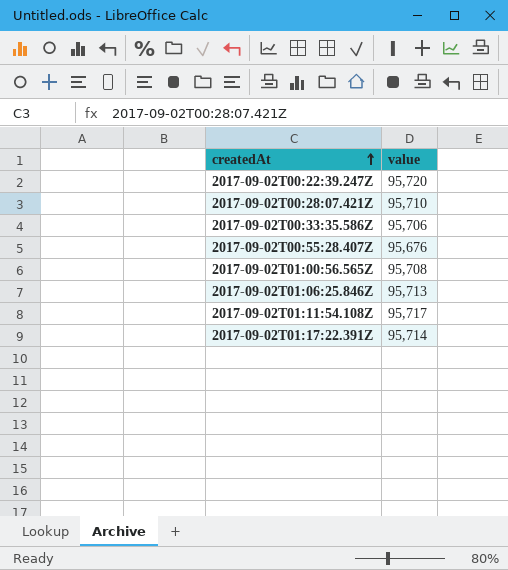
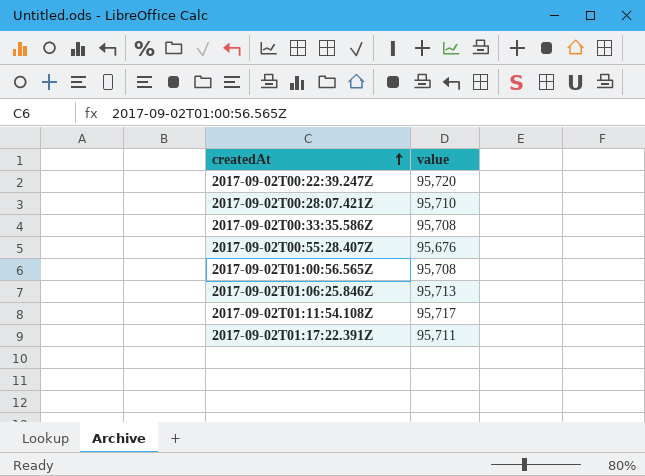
2017-09-02T00:33:35.586Z | value: 95,706 -> 95,708
2017-09-02T01:17:22.391Z | value: 95,714 -> 95,711

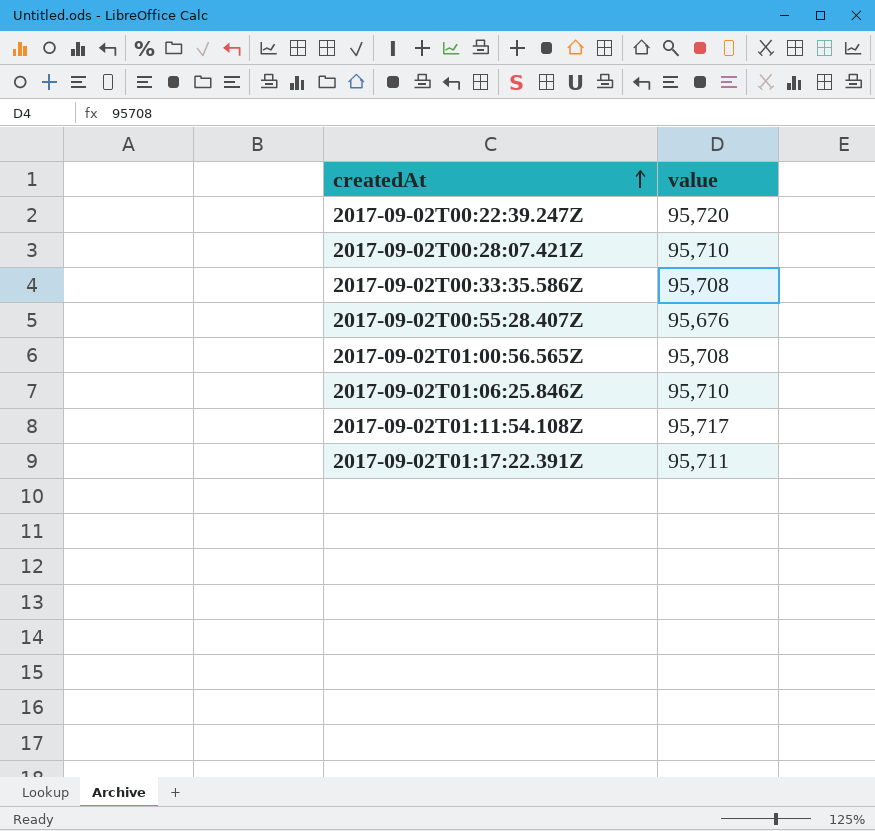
2017-09-02T01:06:25.846Z | value: 95,713 -> 95,710

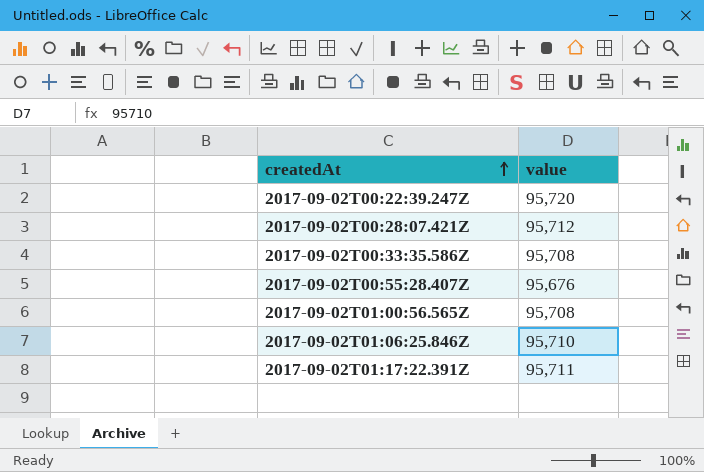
row 2017-09-02T01:11:54.108Z: 95,717 -> none
2017-09-02T00:28:07.421Z | value: 95,710 -> 95,712

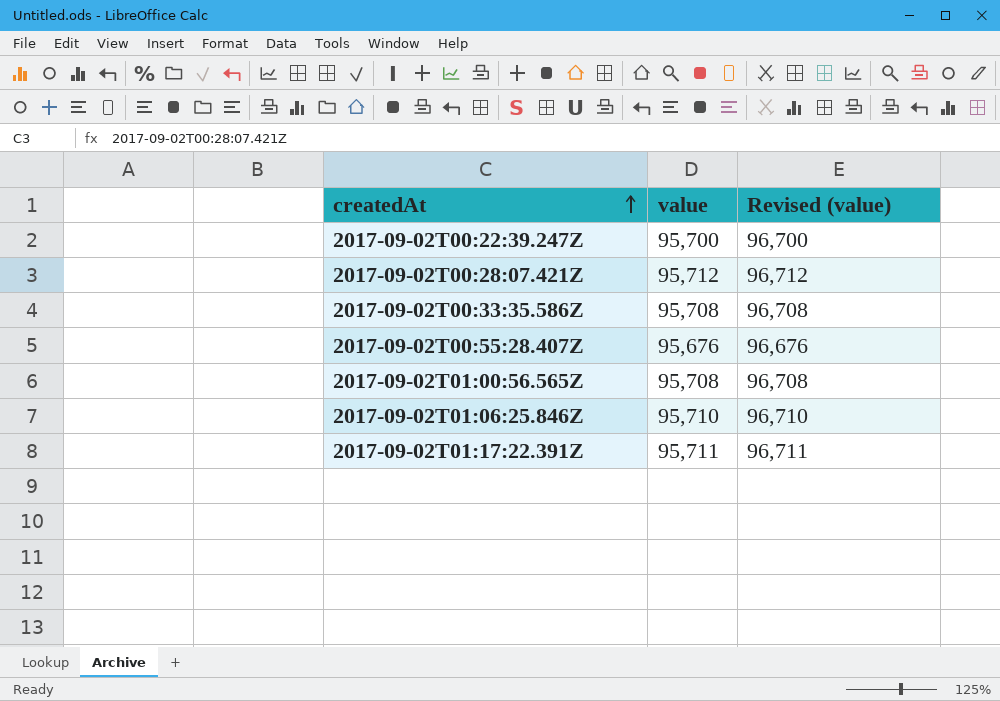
column Revised (value) | formula: none -> [value] + 1000
2017-09-02T00:22:39.247Z | value: 95,720 -> 95,700

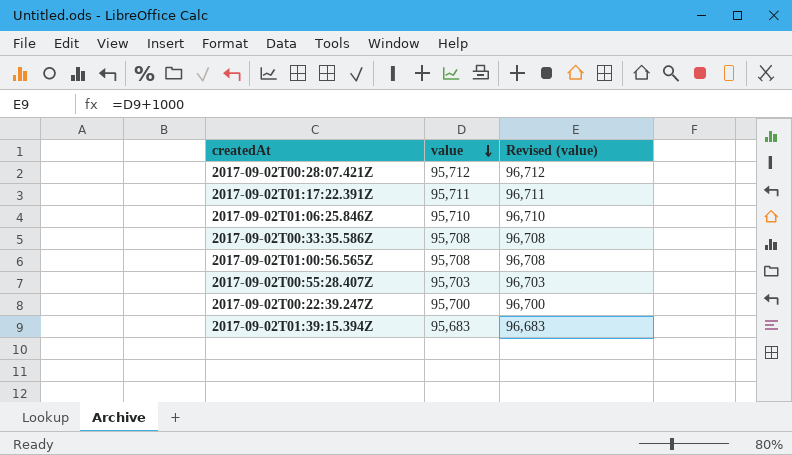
row order: createdAt ascending -> value descending
2017-09-02T00:55:28.407Z | value: 95,676 -> 95,703
2017-09-02T00:55:28.407Z | Revised (value): 96,676 -> 96,703
row 2017-09-02T01:39:15.394Z: none -> 95,683 | 96,683

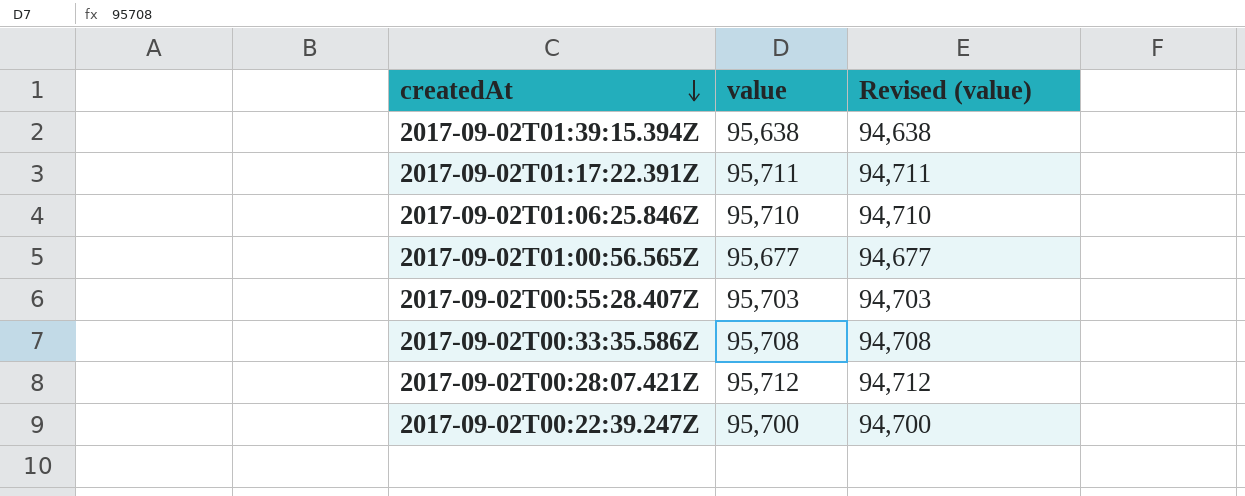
row order: value descending -> createdAt descending
column Revised (value) | formula: [value] + 1000 -> [value] - 1000
2017-09-02T01:39:15.394Z | value: 95,683 -> 95,638
2017-09-02T01:00:56.565Z | value: 95,708 -> 95,677

